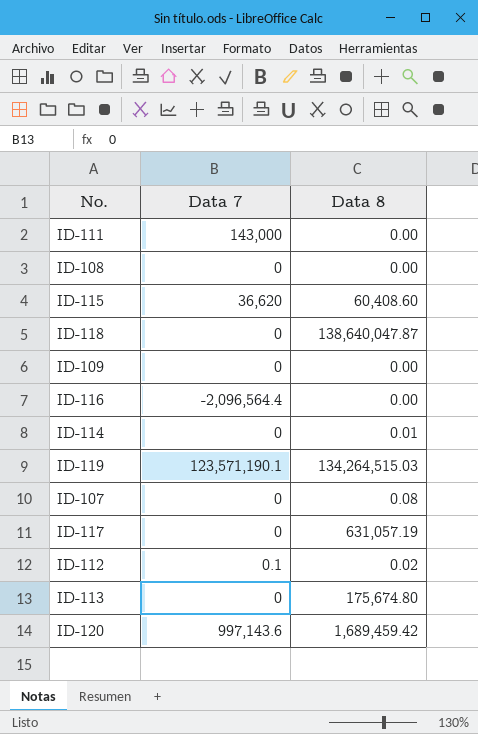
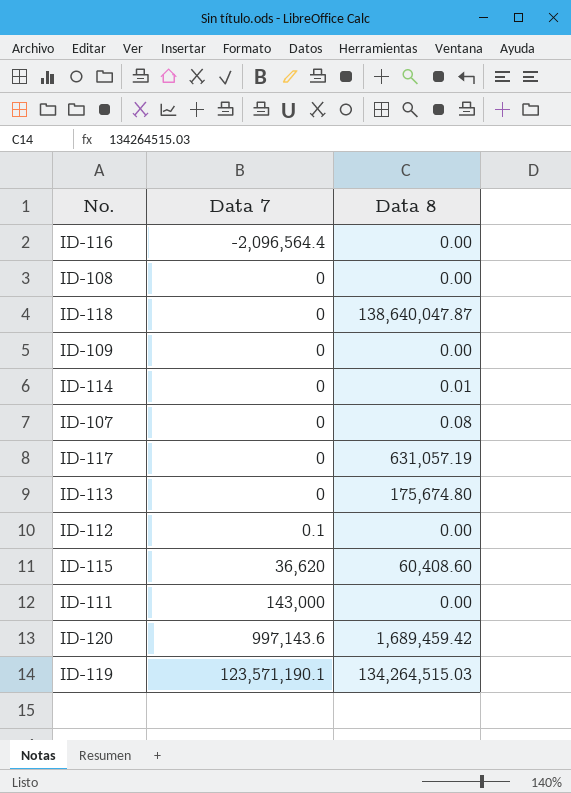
row order: none -> Data 7 ascending
ID-112 | Data 8: 0.02 -> 0.00

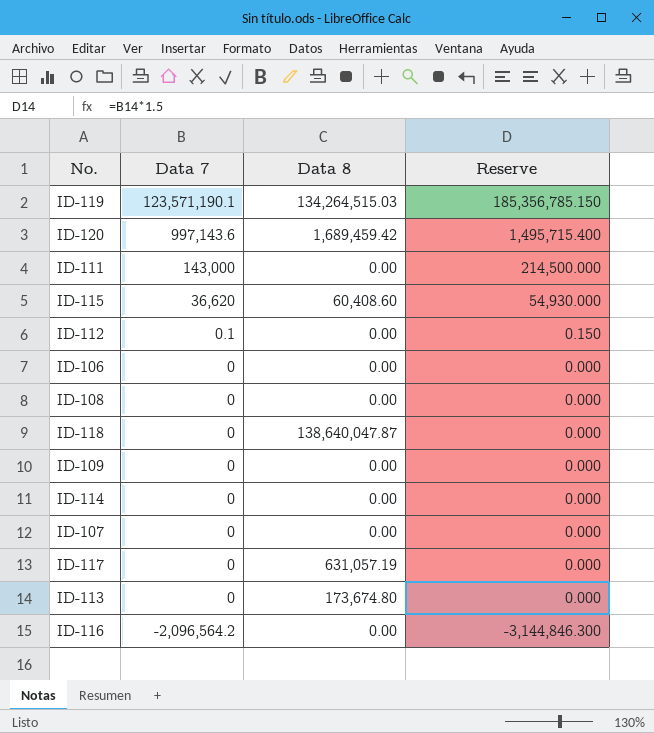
row order: Data 7 ascending -> Data 7 descending
column Reserve | formula: none -> [Data 7] * 1.5
row ID-106: none -> 0 | 0.00 | 0.000
ID-114 | Data 8: 0.01 -> 0.00
ID-107 | Data 8: 0.08 -> 0.00
ID-113 | Data 8: 175,674.80 -> 173,674.80
ID-116 | Data 7: -2,096,564.4 -> -2,096,564.2

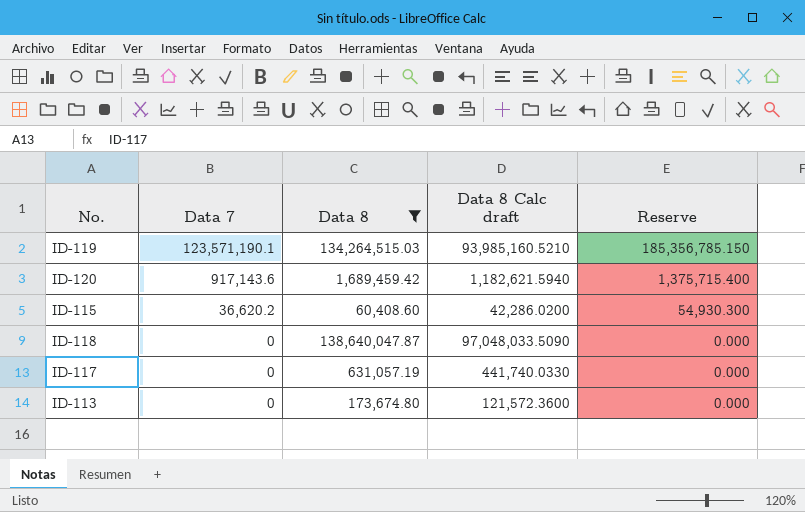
filter: none -> Data 8 != 0.00
column Data 8 Calc draft | formula: none -> [Data 8] * 0.7
ID-120 | Data 7: 997,143.6 -> 917,143.6
ID-120 | Reserve: 1,495,715.400 -> 1,375,715.400
ID-115 | Data 7: 36,620 -> 36,620.2
ID-115 | Reserve: 54,930.000 -> 54,930.300

